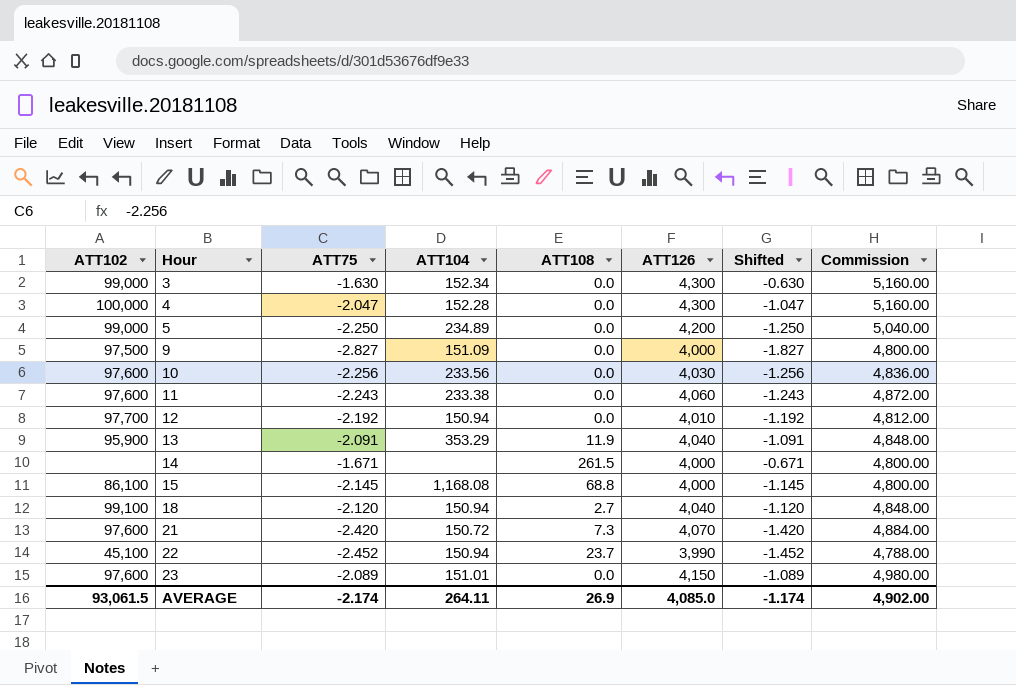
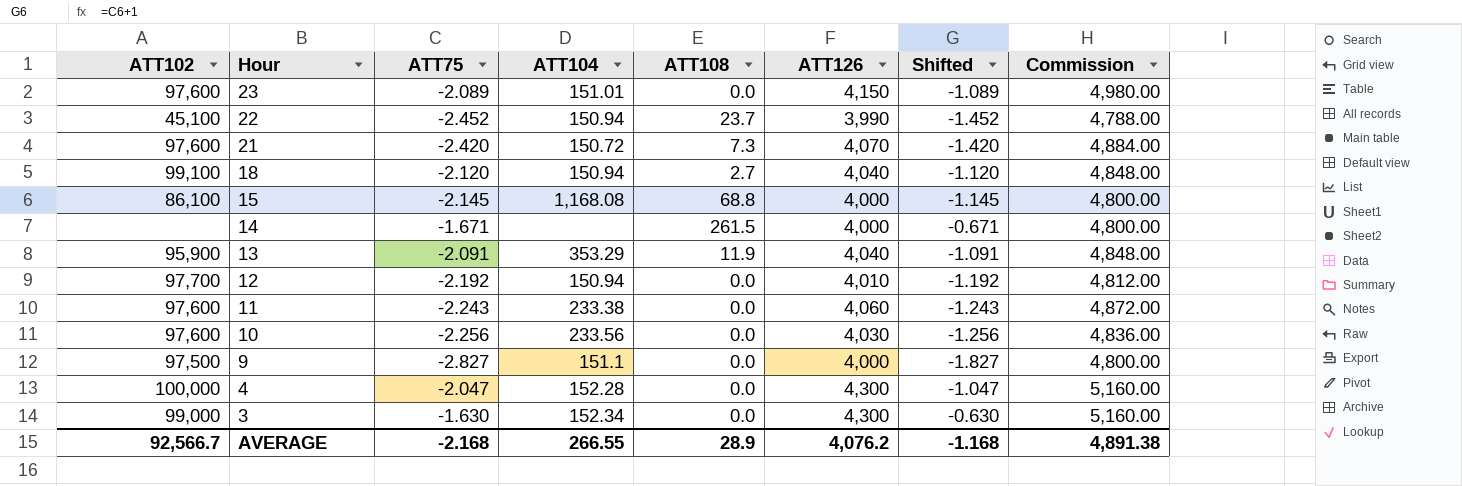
row order: Hour ascending -> Hour descending
row 5: 99,000 | -2.250 | 234.89 | 0.0 | 4,200 | -1.250 | 5,040.00 -> none
9 | ATT104: 151.09 -> 151.1
AVERAGE | ATT102: 93,061.5 -> 92,566.7
AVERAGE | ATT75: -2.174 -> -2.168
AVERAGE | ATT104: 264.11 -> 266.55
AVERAGE | ATT108: 26.9 -> 28.9
AVERAGE | ATT126: 4,085.0 -> 4,076.2
AVERAGE | Shifted: -1.174 -> -1.168
AVERAGE | Commission: 4,902.00 -> 4,891.38

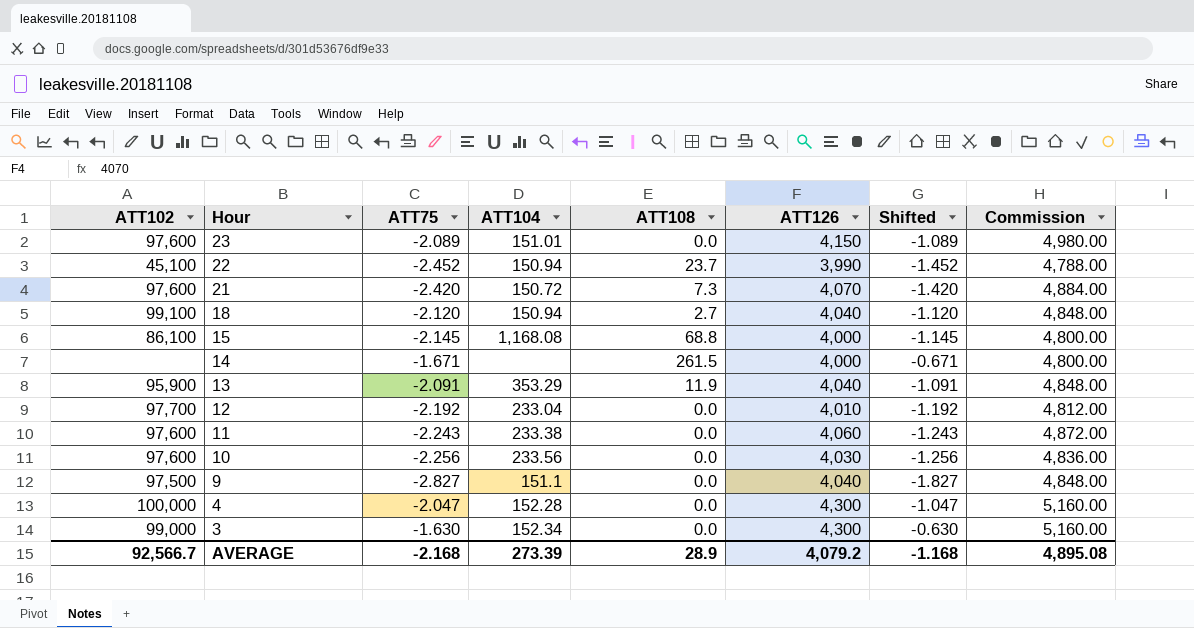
12 | ATT104: 150.94 -> 233.04
9 | ATT126: 4,000 -> 4,040
9 | Commission: 4,800.00 -> 4,848.00
AVERAGE | ATT104: 266.55 -> 273.39
AVERAGE | ATT126: 4,076.2 -> 4,079.2
AVERAGE | Commission: 4,891.38 -> 4,895.08

